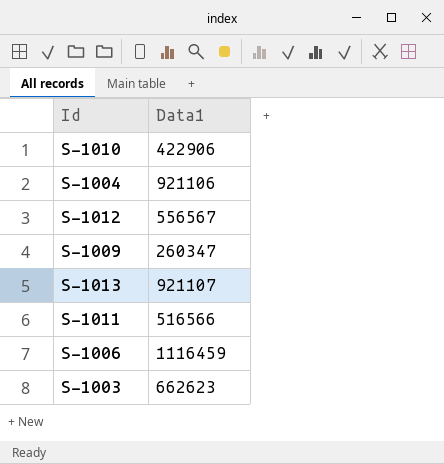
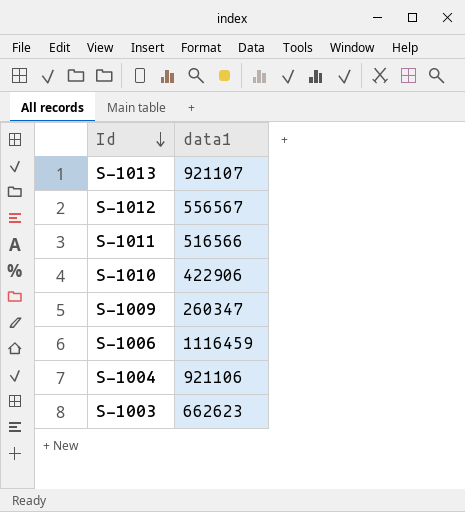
row order: none -> Id descending
column name: Data1 -> data1

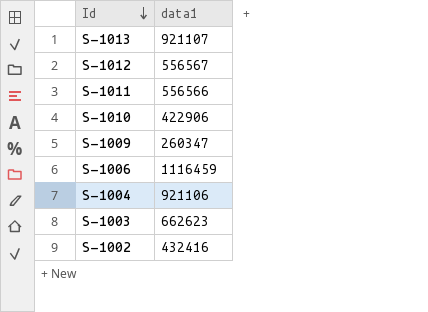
S-1011 | data1: 516566 -> 556566
row S-1002: none -> 432416

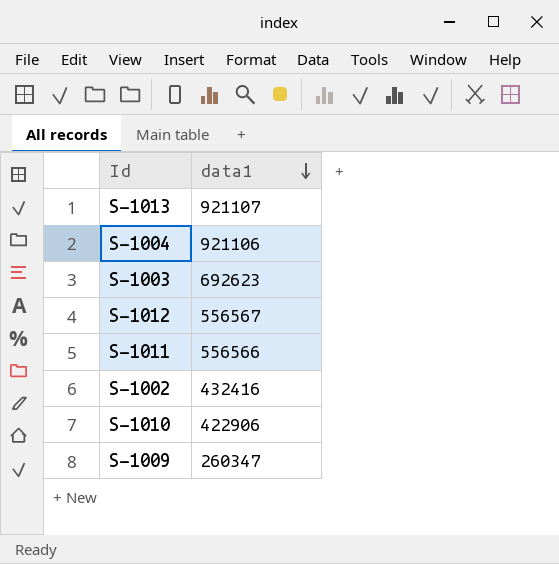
row order: Id descending -> data1 descending
row S-1006: 1116459 -> none
S-1003 | data1: 662623 -> 692623

